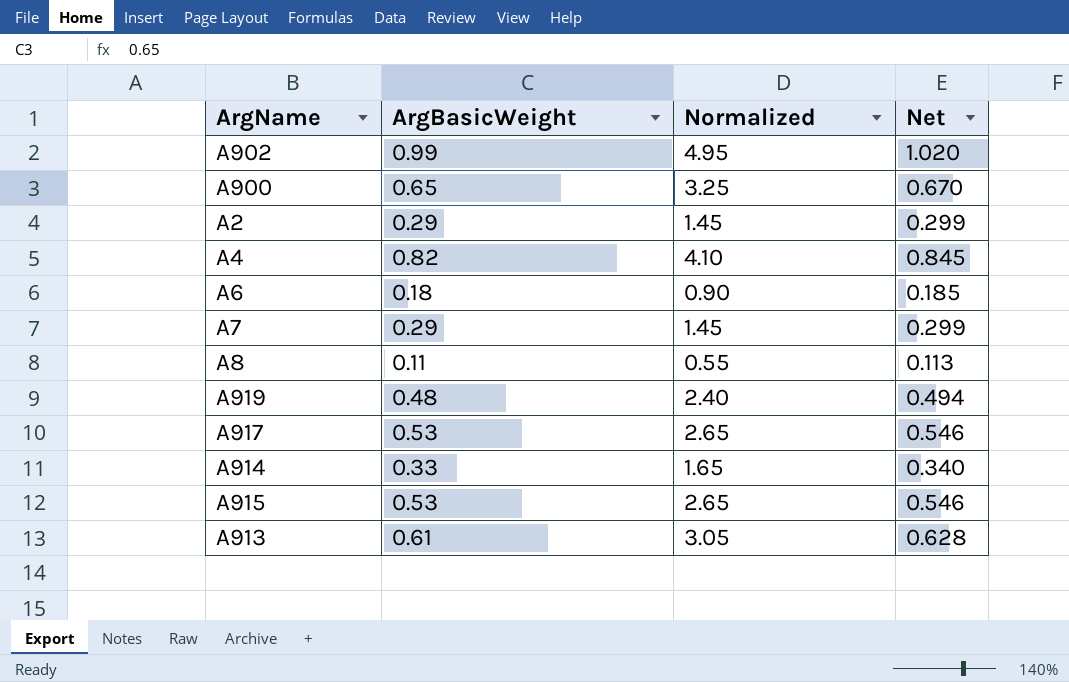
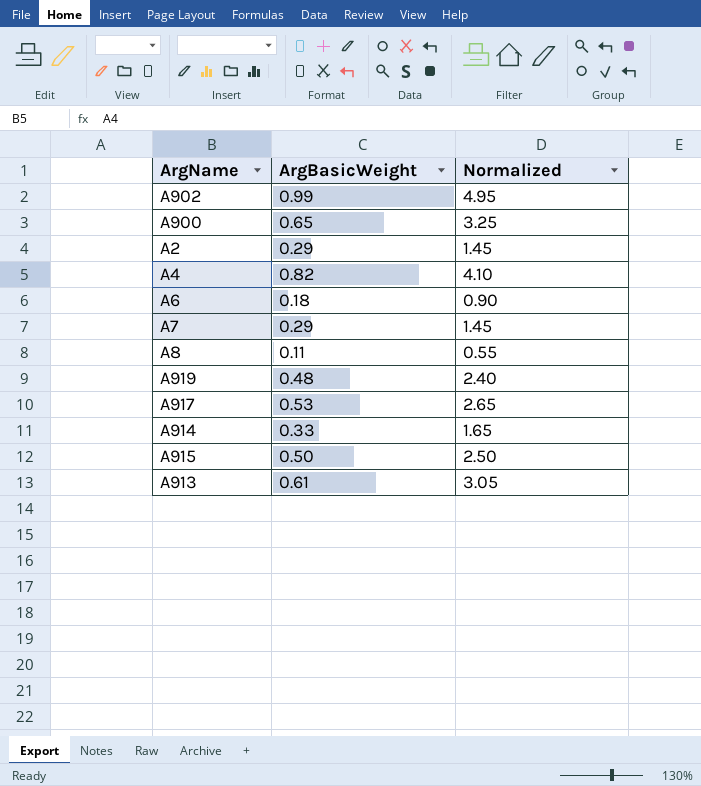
column Net | formula: [ArgBasicWeight] * 1.03 -> none
A915 | ArgBasicWeight: 0.53 -> 0.50
A915 | Normalized: 2.65 -> 2.50

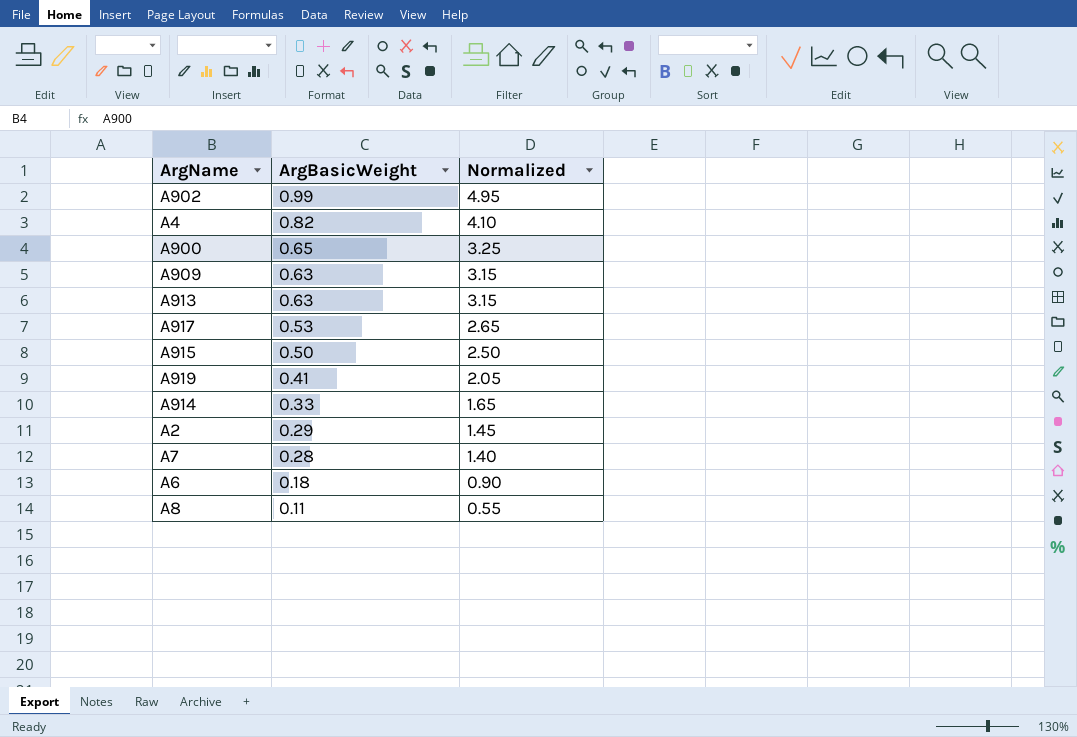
row order: none -> ArgBasicWeight descending
row A909: none -> 0.63 | 3.15
A913 | ArgBasicWeight: 0.61 -> 0.63
A913 | Normalized: 3.05 -> 3.15
A919 | ArgBasicWeight: 0.48 -> 0.41
A919 | Normalized: 2.40 -> 2.05
A7 | ArgBasicWeight: 0.29 -> 0.28
A7 | Normalized: 1.45 -> 1.40

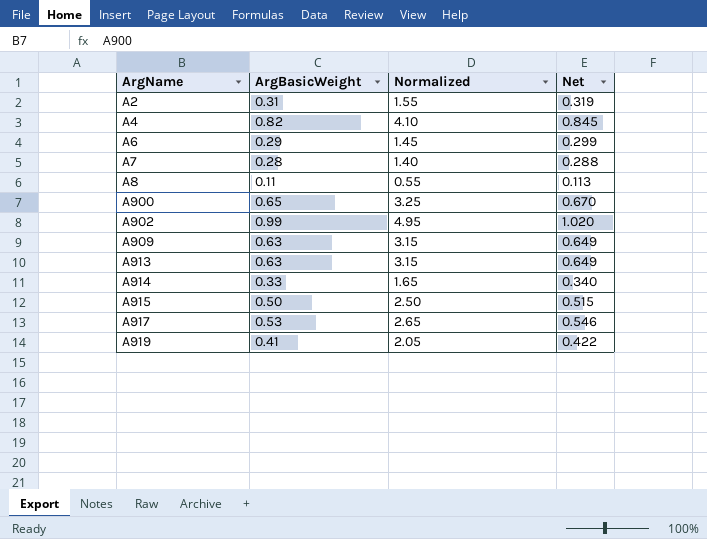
row order: ArgBasicWeight descending -> ArgName ascending
column Net | formula: none -> [ArgBasicWeight] * 1.03
A2 | ArgBasicWeight: 0.29 -> 0.31
A2 | Normalized: 1.45 -> 1.55
A6 | ArgBasicWeight: 0.18 -> 0.29
A6 | Normalized: 0.90 -> 1.45

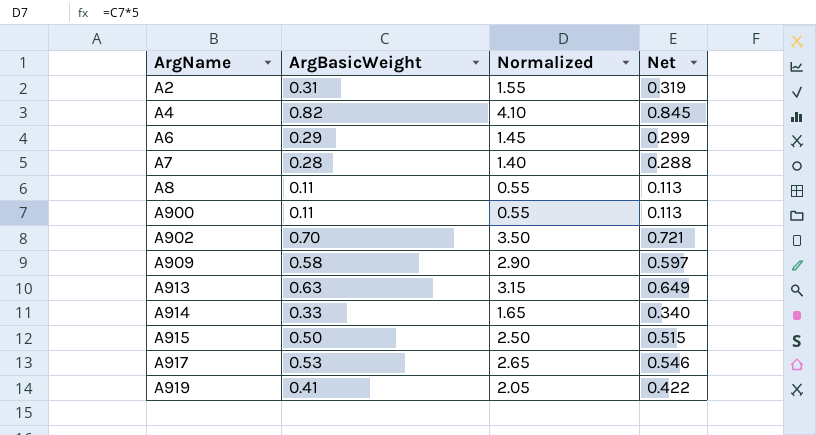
A900 | ArgBasicWeight: 0.65 -> 0.11
A900 | Normalized: 3.25 -> 0.55
A900 | Net: 0.670 -> 0.113
A902 | ArgBasicWeight: 0.99 -> 0.70
A902 | Normalized: 4.95 -> 3.50
A902 | Net: 1.020 -> 0.721
A909 | ArgBasicWeight: 0.63 -> 0.58
A909 | Normalized: 3.15 -> 2.90
A909 | Net: 0.649 -> 0.597

